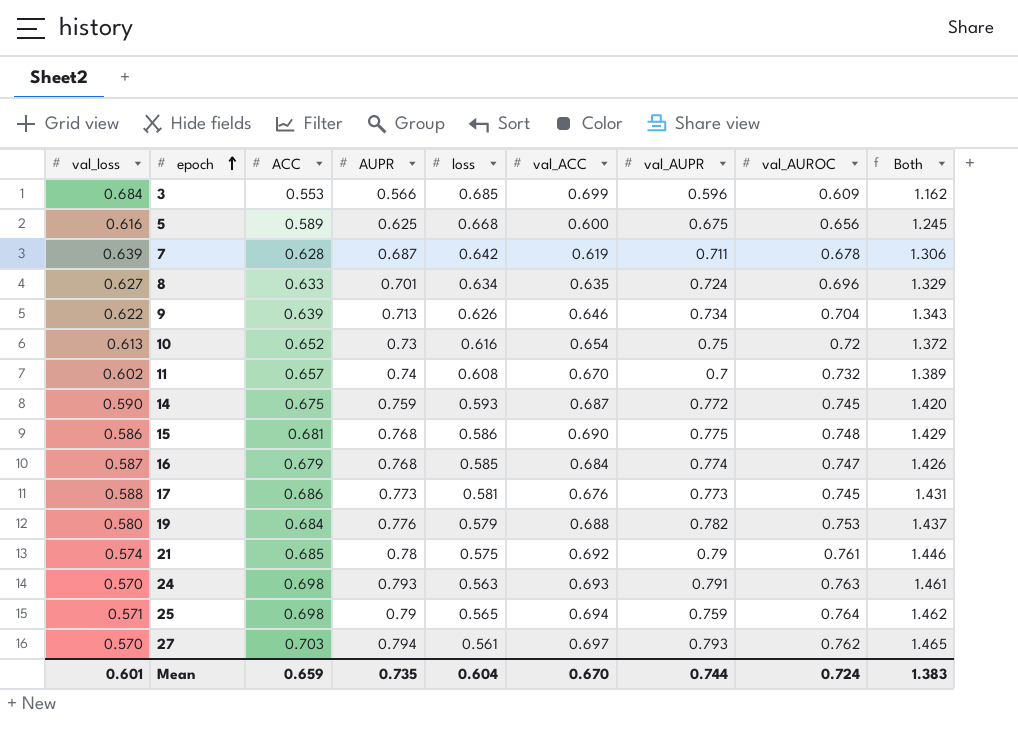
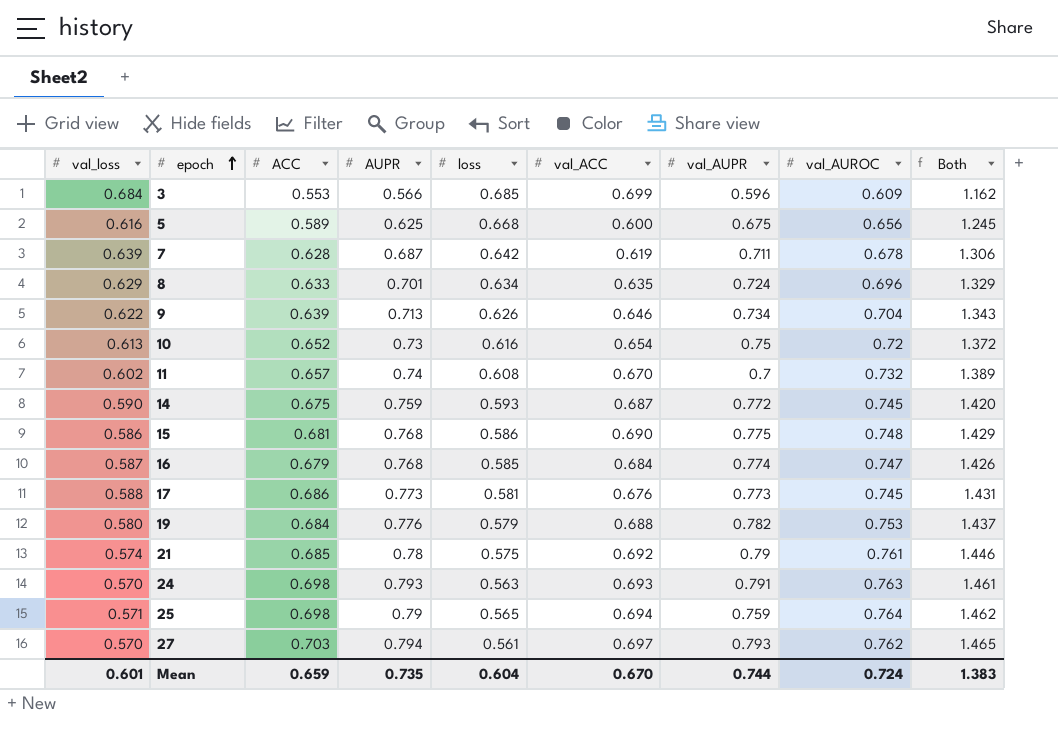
8 | val_loss: 0.627 -> 0.629

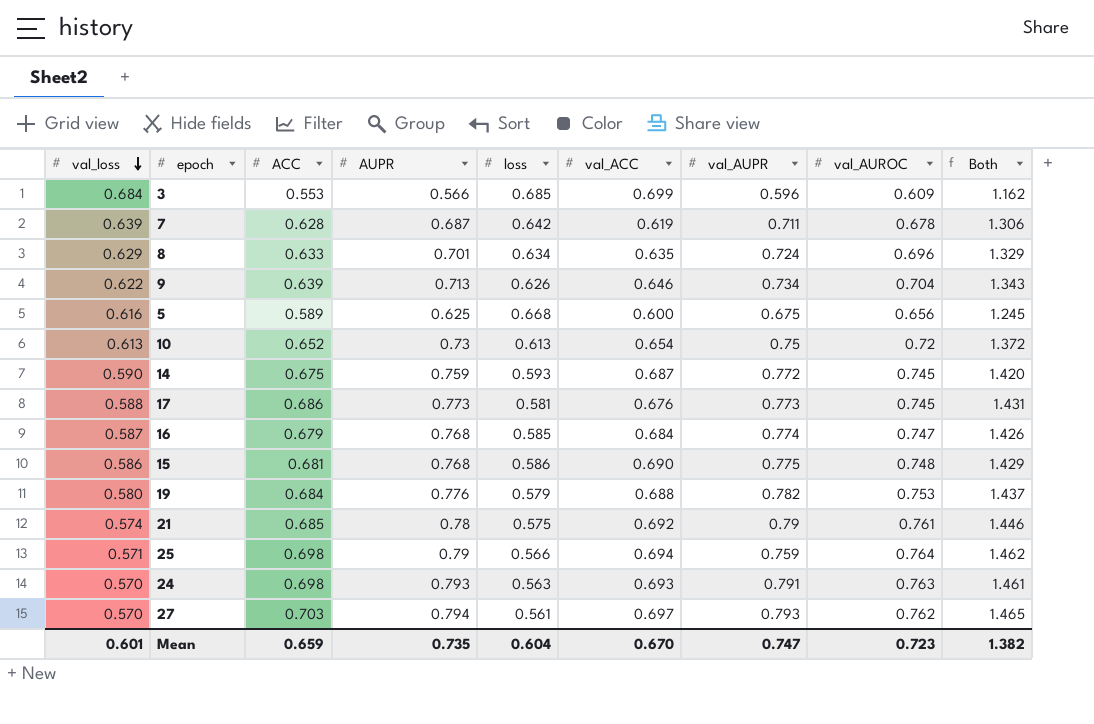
row order: epoch ascending -> val_loss descending
row 11: 0.602 | 0.657 | 0.74 | 0.608 | 0.670 | 0.7 | 0.732 | 1.389 -> none
10 | loss: 0.616 -> 0.613
25 | loss: 0.565 -> 0.566
Mean | val_AUPR: 0.744 -> 0.747
Mean | val_AUROC: 0.724 -> 0.723
Mean | Both: 1.383 -> 1.382

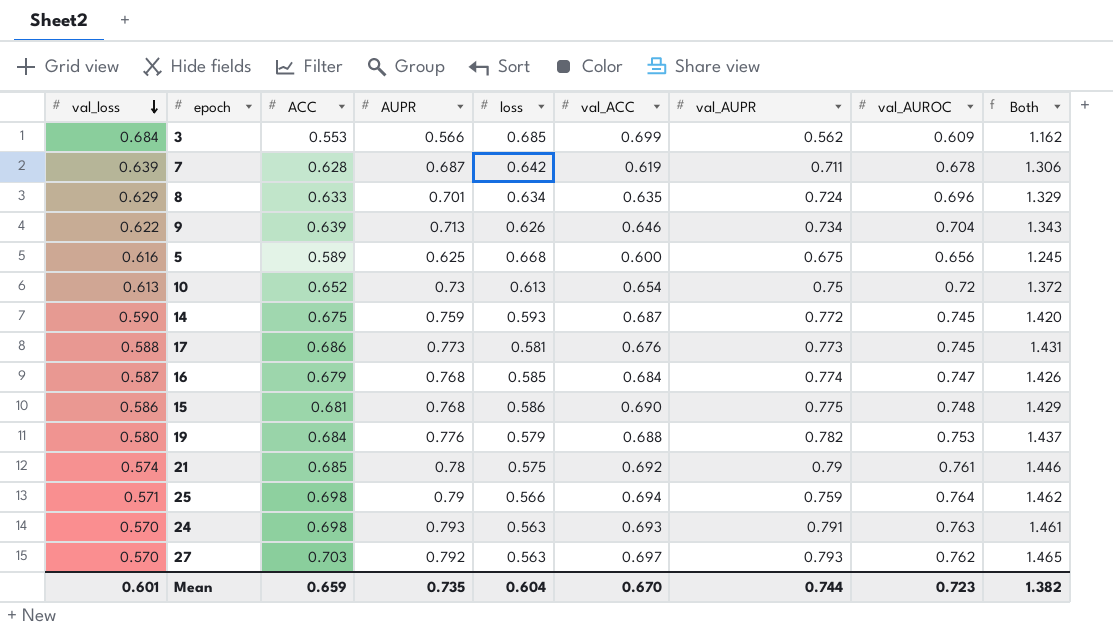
3 | val_AUPR: 0.596 -> 0.562
27 | AUPR: 0.794 -> 0.792
27 | loss: 0.561 -> 0.563
Mean | val_AUPR: 0.747 -> 0.744

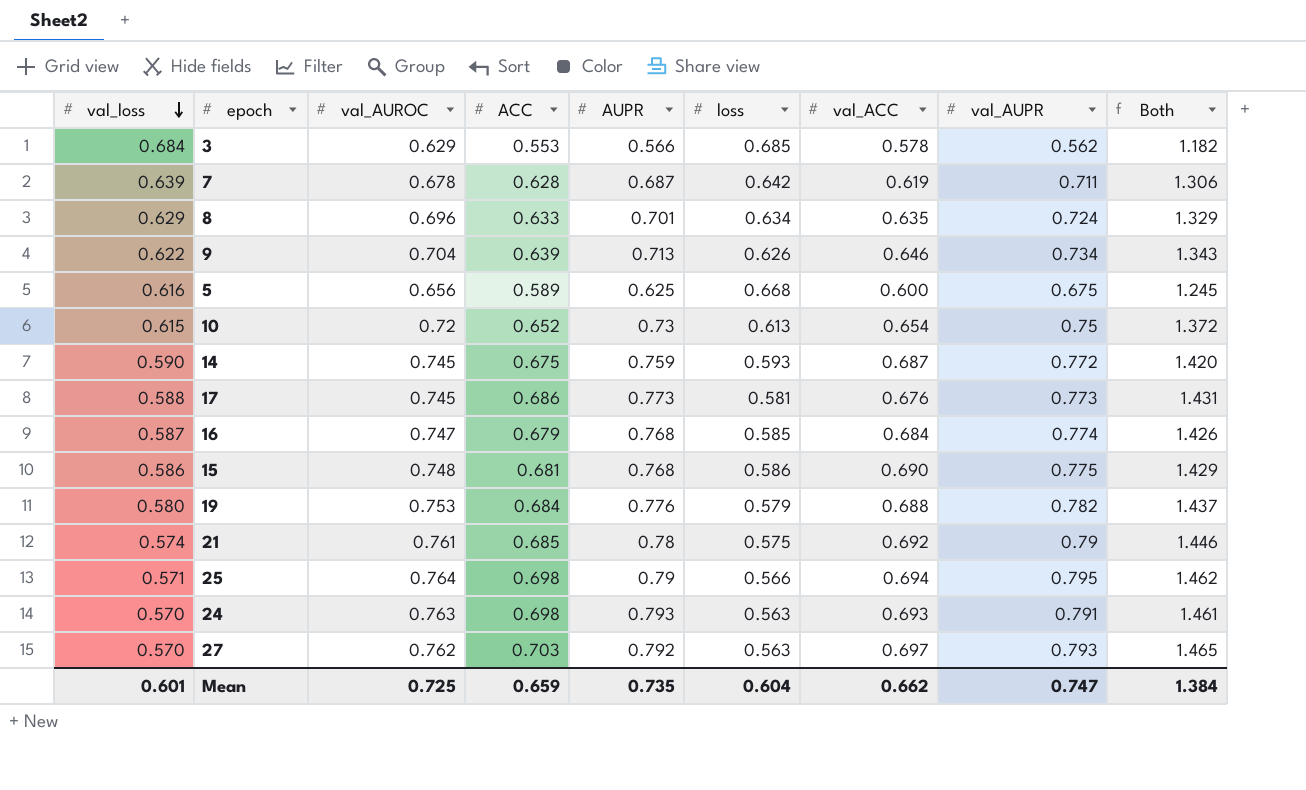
column val_AUROC | position: 8 -> 3
3 | val_AUROC: 0.609 -> 0.629
3 | val_ACC: 0.699 -> 0.578
3 | Both: 1.162 -> 1.182
10 | val_loss: 0.613 -> 0.615
25 | val_AUPR: 0.759 -> 0.795
Mean | val_AUROC: 0.723 -> 0.725
Mean | val_ACC: 0.670 -> 0.662
Mean | val_AUPR: 0.744 -> 0.747
Mean | Both: 1.382 -> 1.384

